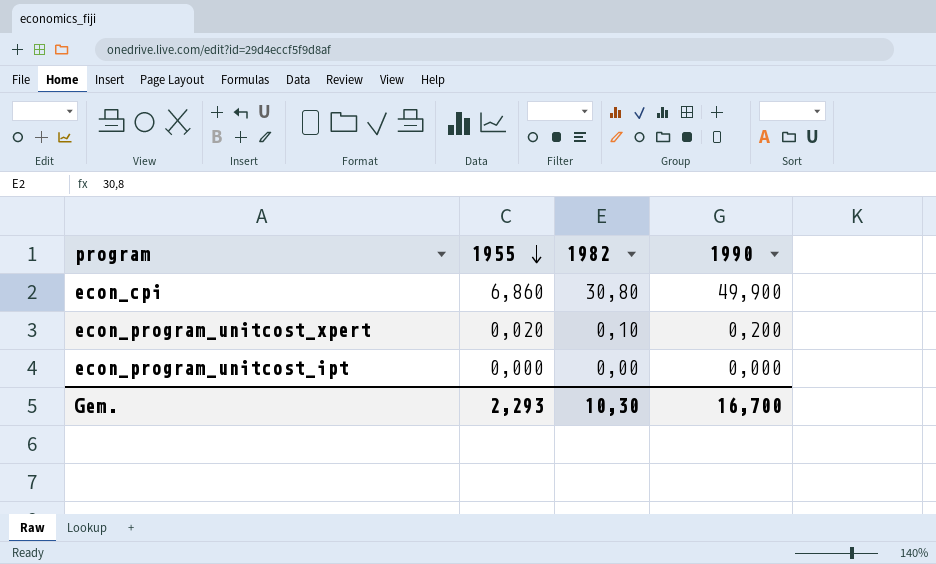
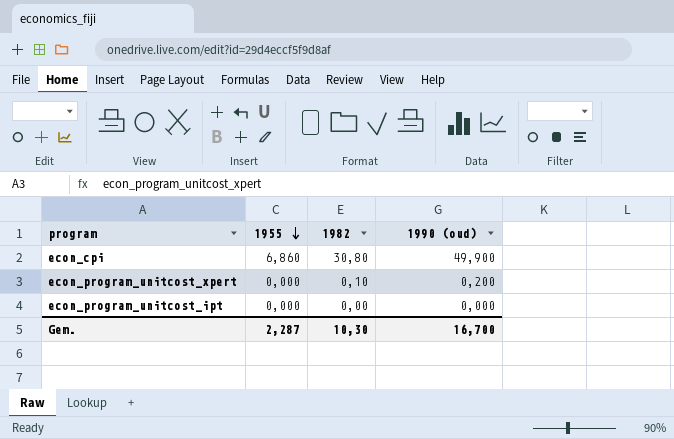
column name: 1990 -> 1990 (oud)
econ_program_unitcost_xpert | 1955: 0,020 -> 0,000
Gem. | 1955: 2,293 -> 2,287

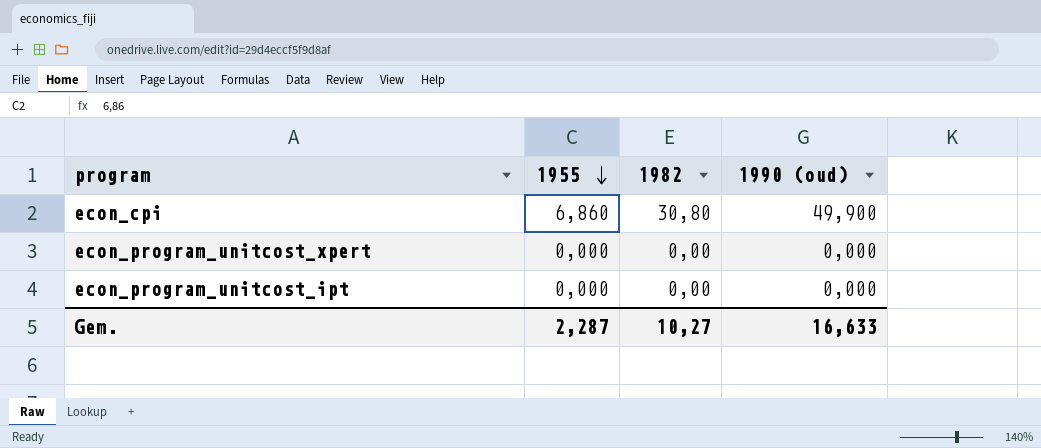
econ_program_unitcost_xpert | 1982: 0,10 -> 0,00
econ_program_unitcost_xpert | 1990 (oud): 0,200 -> 0,000
Gem. | 1982: 10,30 -> 10,27
Gem. | 1990 (oud): 16,700 -> 16,633

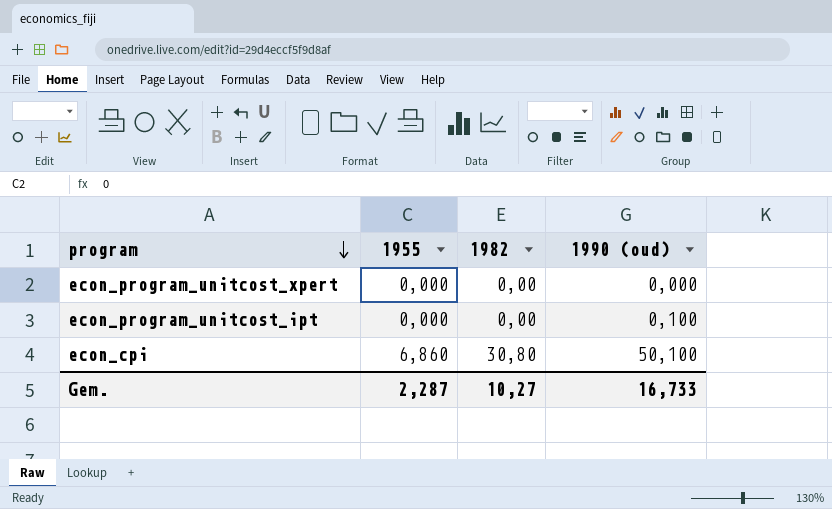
row order: 1955 descending -> program descending
econ_program_unitcost_ipt | 1990 (oud): 0,000 -> 0,100
econ_cpi | 1990 (oud): 49,900 -> 50,100
Gem. | 1990 (oud): 16,633 -> 16,733

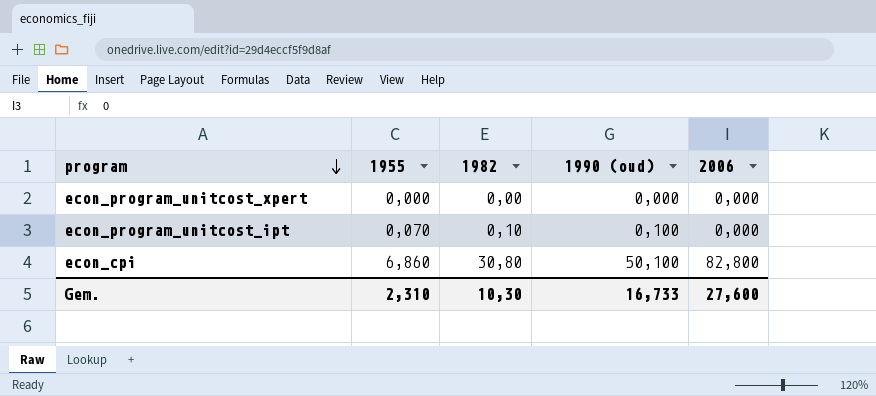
column 2006 | position: none -> 5
econ_program_unitcost_ipt | 1955: 0,000 -> 0,070
econ_program_unitcost_ipt | 1982: 0,00 -> 0,10
Gem. | 1955: 2,287 -> 2,310
Gem. | 1982: 10,27 -> 10,30

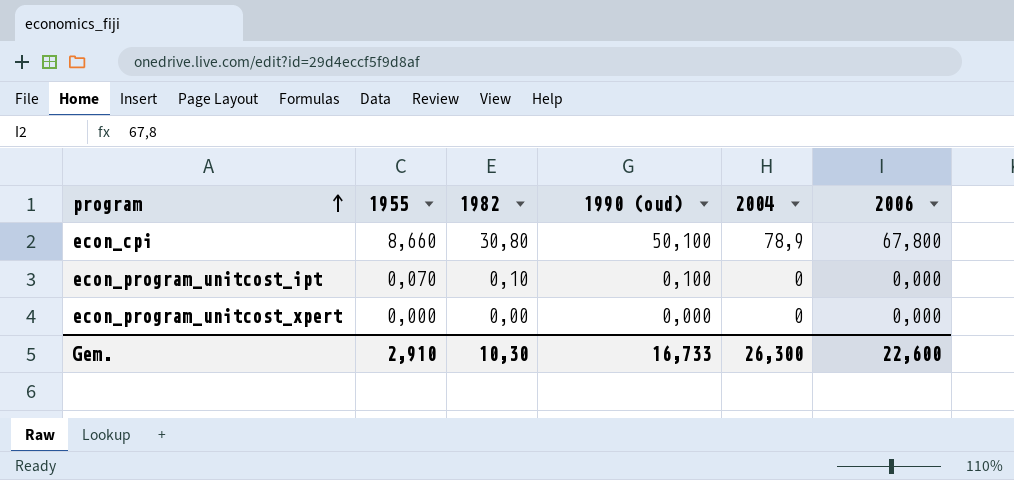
row order: program descending -> program ascending
column 2004 | position: none -> 5
econ_cpi | 1955: 6,860 -> 8,660
econ_cpi | 2006: 82,800 -> 67,800
Gem. | 1955: 2,310 -> 2,910
Gem. | 2006: 27,600 -> 22,600

